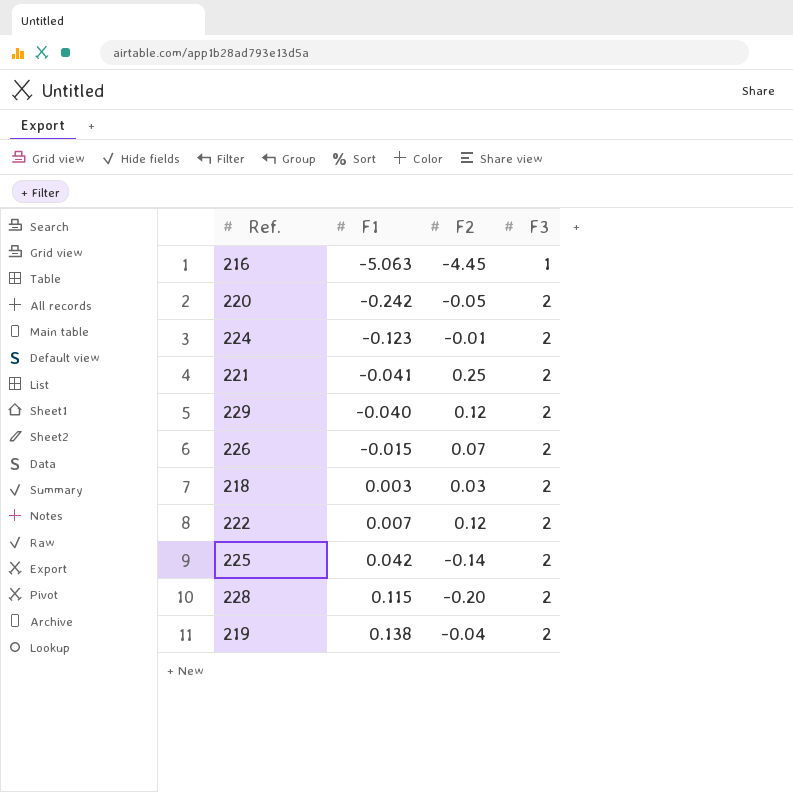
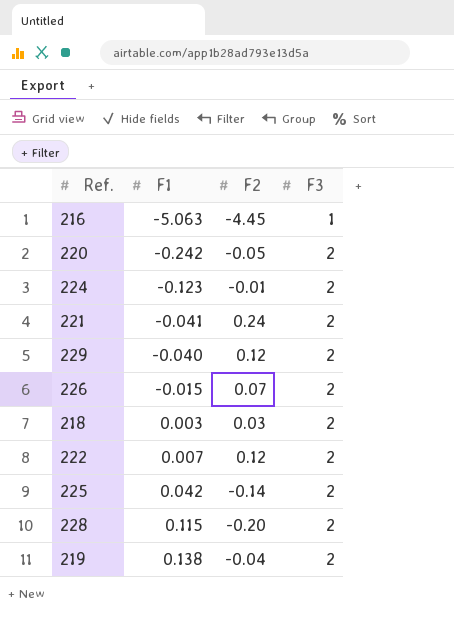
221 | F2: 0.25 -> 0.24

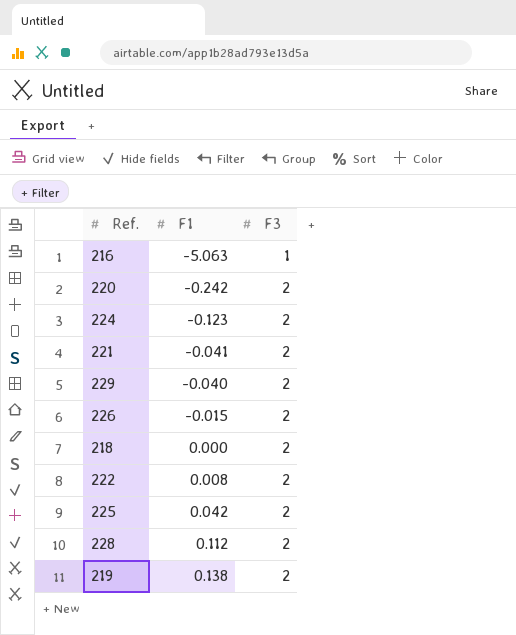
column F2 | position: 3 -> none
218 | F1: 0.003 -> 0.000
222 | F1: 0.007 -> 0.008
228 | F1: 0.115 -> 0.112

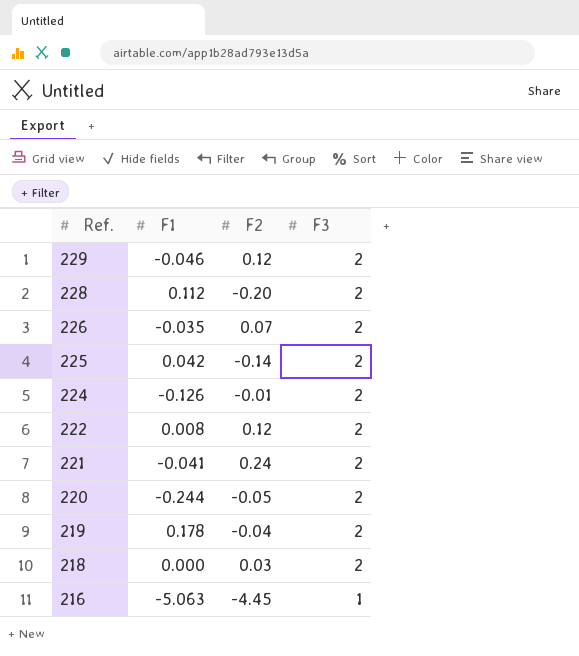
row order: F1 ascending -> Ref. descending
column F2 | position: none -> 3
229 | F1: -0.040 -> -0.046
226 | F1: -0.015 -> -0.035
224 | F1: -0.123 -> -0.126
220 | F1: -0.242 -> -0.244
219 | F1: 0.138 -> 0.178

